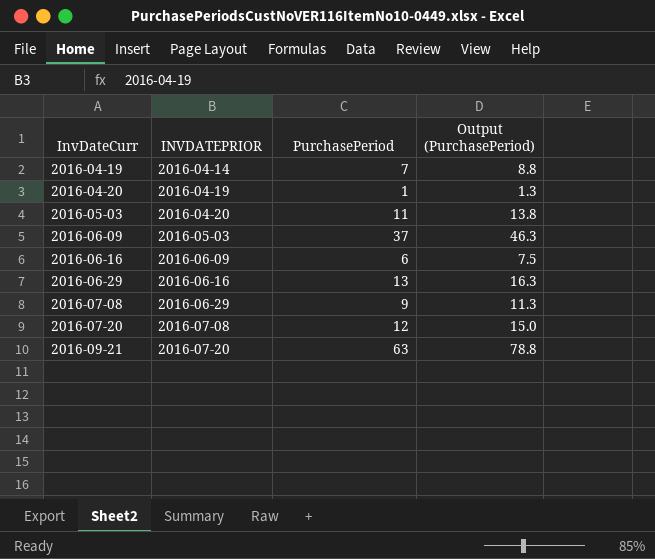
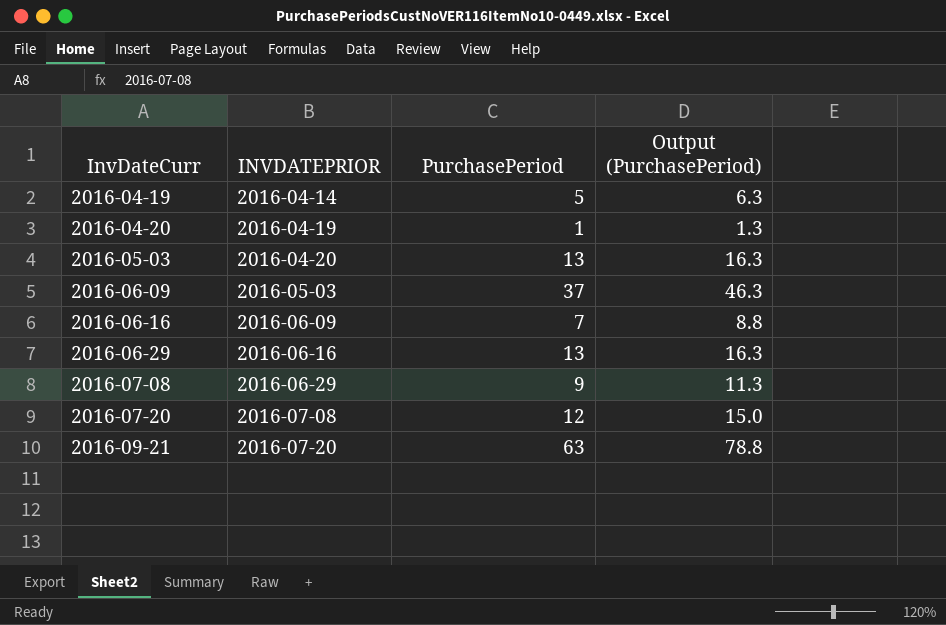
2016-04-19 | PurchasePeriod: 7 -> 5
2016-04-19 | Output (PurchasePeriod): 8.8 -> 6.3
2016-05-03 | PurchasePeriod: 11 -> 13
2016-05-03 | Output (PurchasePeriod): 13.8 -> 16.3
2016-06-16 | PurchasePeriod: 6 -> 7
2016-06-16 | Output (PurchasePeriod): 7.5 -> 8.8

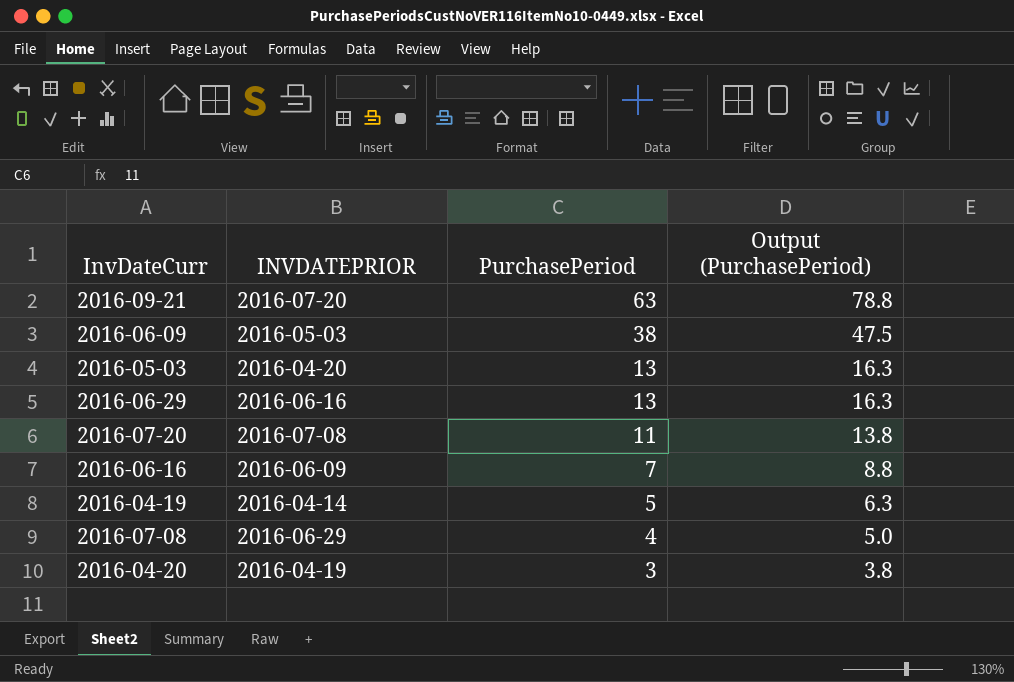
row order: InvDateCurr ascending -> PurchasePeriod descending
2016-06-09 | PurchasePeriod: 37 -> 38
2016-06-09 | Output (PurchasePeriod): 46.3 -> 47.5
2016-07-20 | PurchasePeriod: 12 -> 11
2016-07-20 | Output (PurchasePeriod): 15.0 -> 13.8
2016-07-08 | PurchasePeriod: 9 -> 4
2016-07-08 | Output (PurchasePeriod): 11.3 -> 5.0
2016-04-20 | PurchasePeriod: 1 -> 3
2016-04-20 | Output (PurchasePeriod): 1.3 -> 3.8

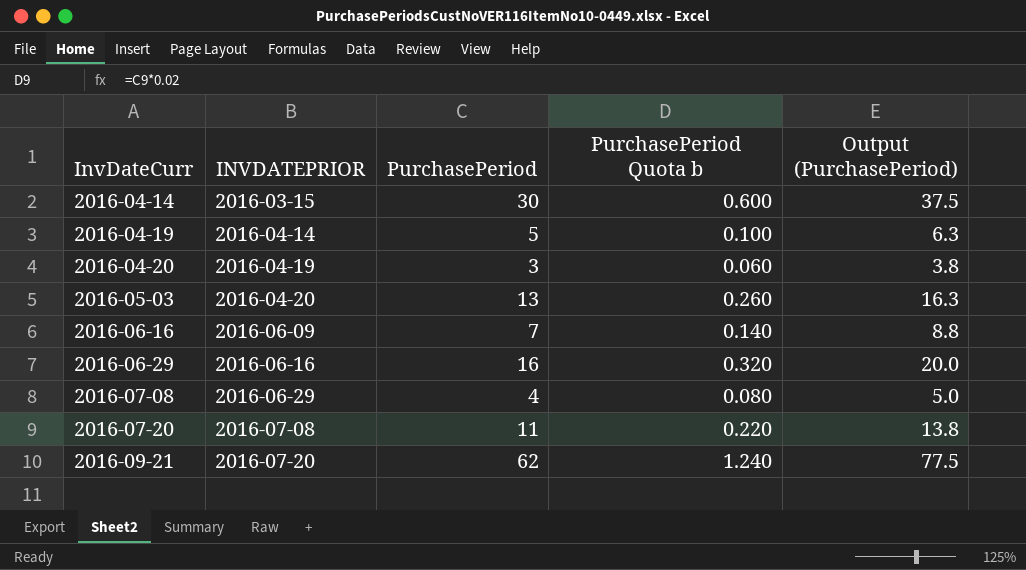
row order: PurchasePeriod descending -> InvDateCurr ascending
column PurchasePeriod Quota b | formula: none -> [PurchasePeriod] * 0.02
row 2016-06-09: 2016-05-03 | 38 | 47.5 -> none
row 2016-04-14: none -> 2016-03-15 | 30 | 0.600 | 37.5
2016-06-29 | PurchasePeriod: 13 -> 16
2016-06-29 | Output (PurchasePeriod): 16.3 -> 20.0
2016-09-21 | PurchasePeriod: 63 -> 62
2016-09-21 | Output (PurchasePeriod): 78.8 -> 77.5

